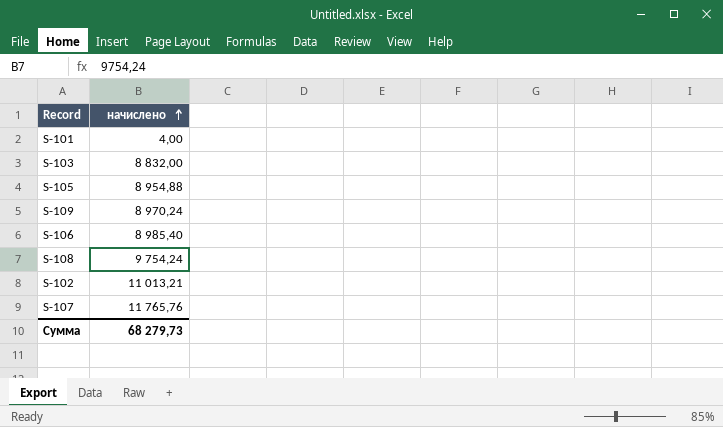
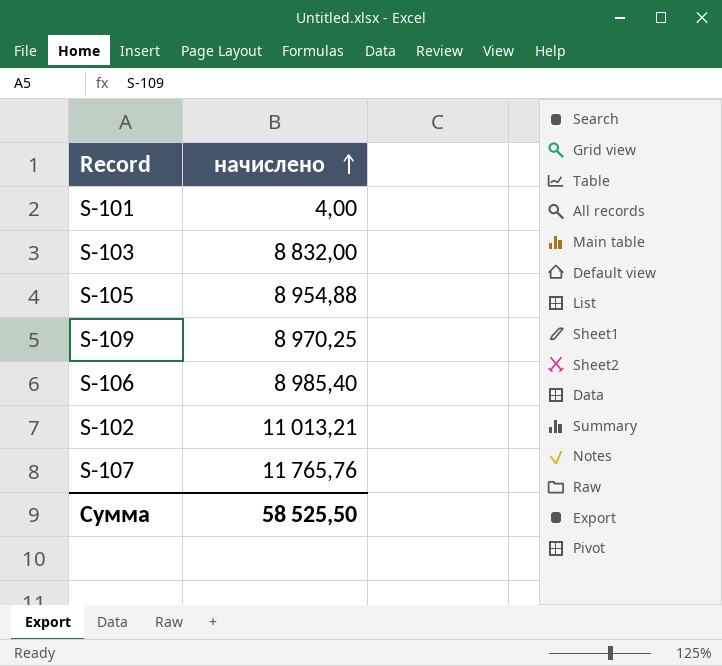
row S-108: 9 754,24 -> none
S-109 | начислено: 8 970,24 -> 8 970,25
Сумма | начислено: 68 279,73 -> 58 525,50

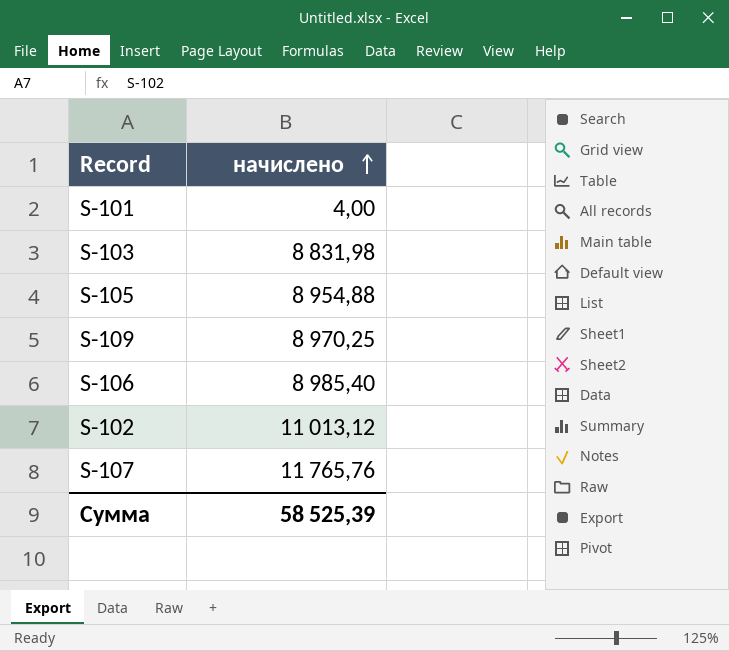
S-103 | начислено: 8 832,00 -> 8 831,98
S-102 | начислено: 11 013,21 -> 11 013,12
Сумма | начислено: 58 525,50 -> 58 525,39

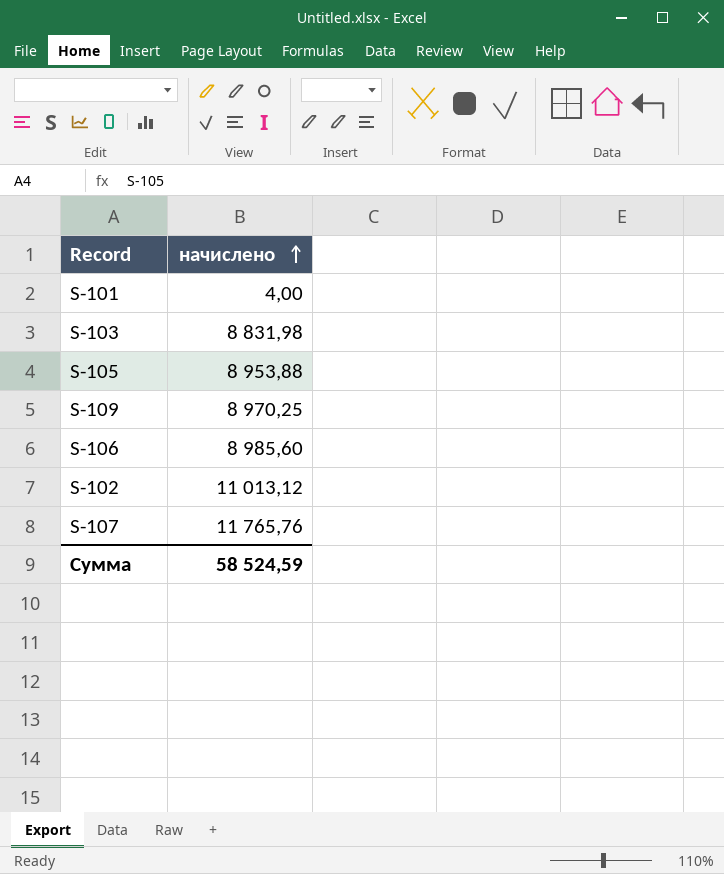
S-105 | начислено: 8 954,88 -> 8 953,88
S-106 | начислено: 8 985,40 -> 8 985,60
Сумма | начислено: 58 525,39 -> 58 524,59

